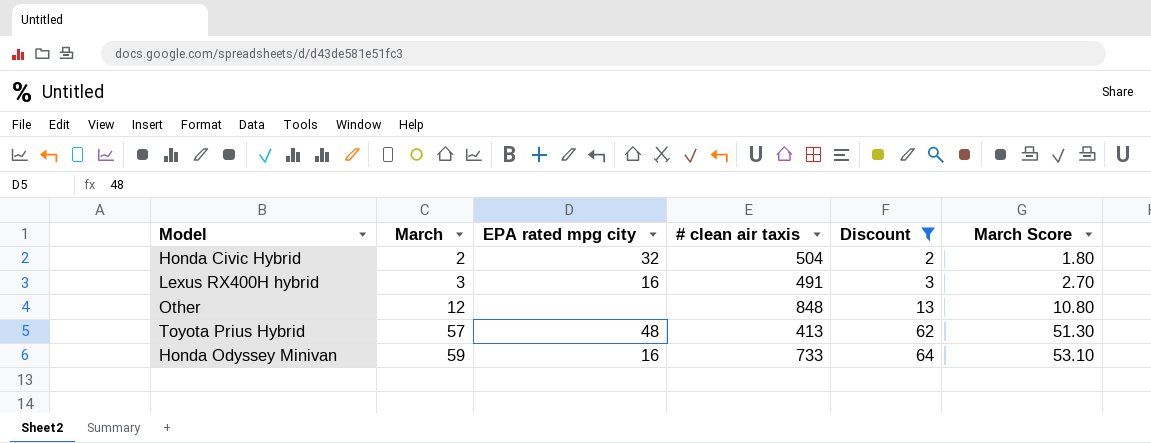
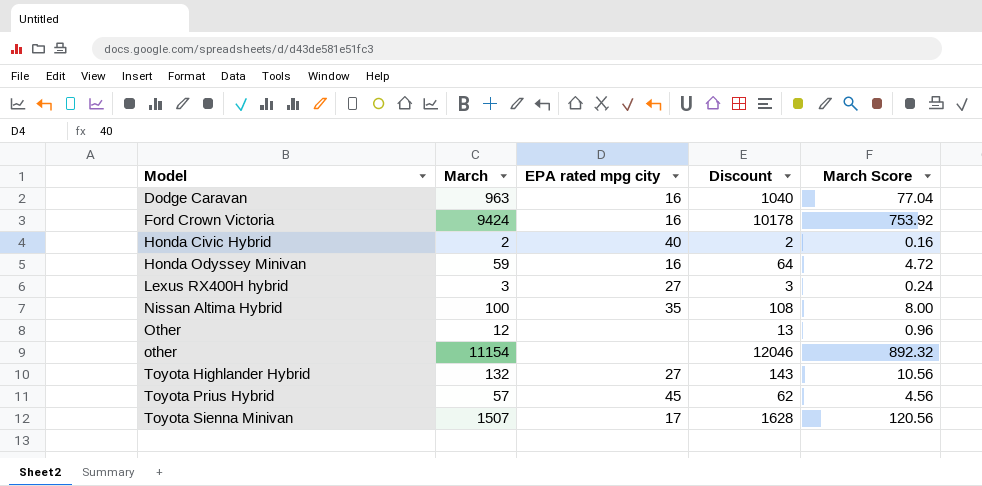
filter: Discount <= 64 -> none
row order: March ascending -> Model ascending
column # clean air taxis | position: 4 -> none
column March Score | formula: [March] * 0.9 -> [March] * 0.08
Honda Civic Hybrid | EPA rated mpg city: 32 -> 40
Lexus RX400H hybrid | EPA rated mpg city: 16 -> 27
Toyota Prius Hybrid | EPA rated mpg city: 48 -> 45

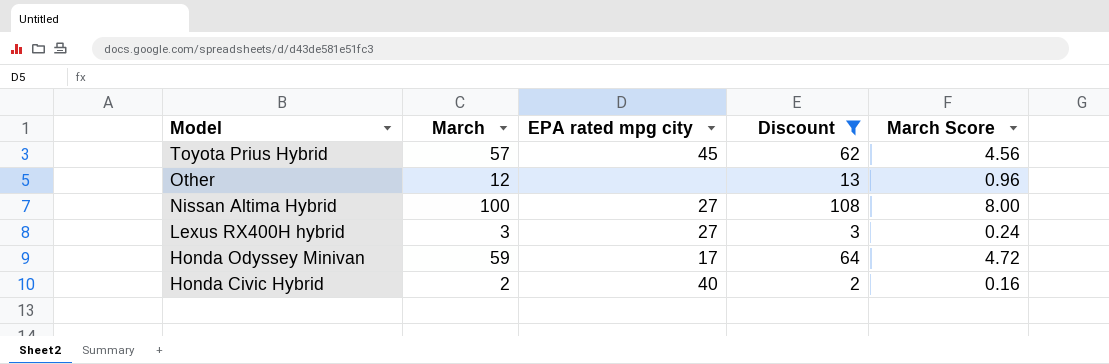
filter: none -> Discount <= 108
row order: Model ascending -> Model descending
Nissan Altima Hybrid | EPA rated mpg city: 35 -> 27
Honda Odyssey Minivan | EPA rated mpg city: 16 -> 17

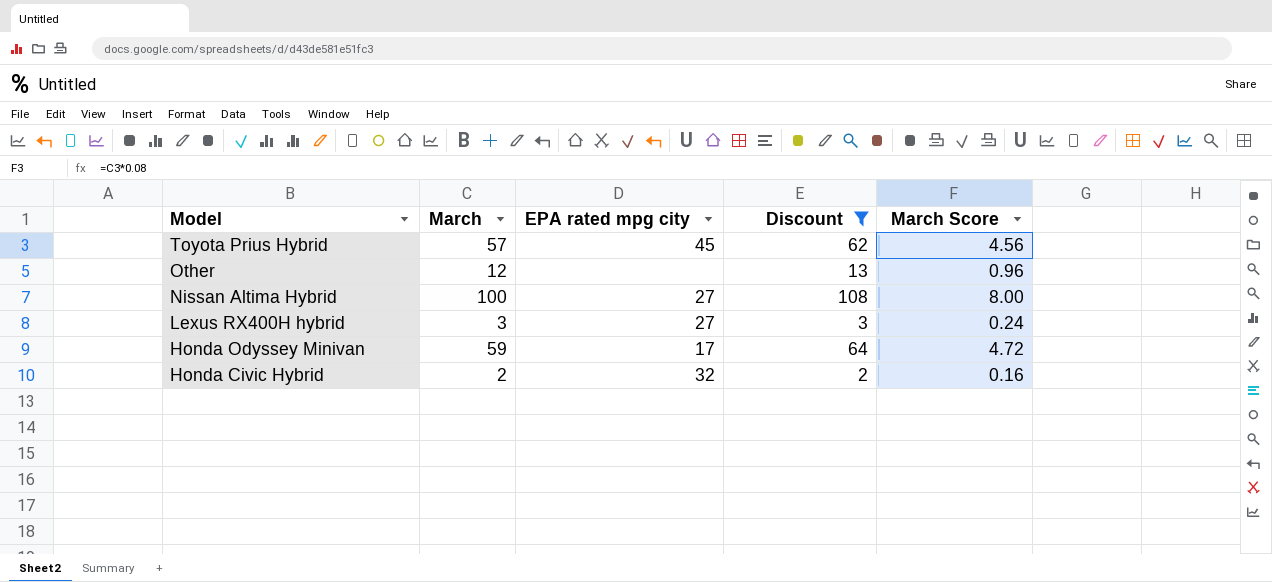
Honda Civic Hybrid | EPA rated mpg city: 40 -> 32

